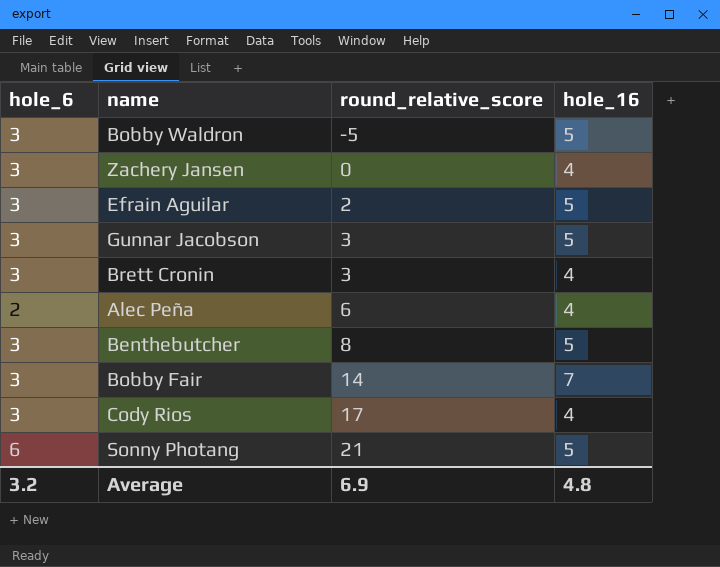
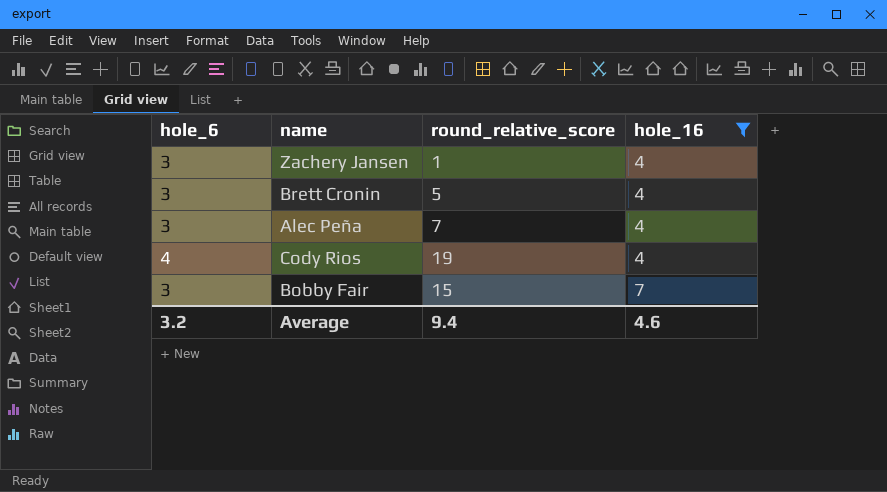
filter: none -> hole_16 != 5
row order: round_relative_score ascending -> hole_16 ascending
Zachery Jansen | round_relative_score: 0 -> 1
Brett Cronin | round_relative_score: 3 -> 5
Alec Peña | hole_6: 2 -> 3
Alec Peña | round_relative_score: 6 -> 7
Cody Rios | hole_6: 3 -> 4
Cody Rios | round_relative_score: 17 -> 19
Bobby Fair | round_relative_score: 14 -> 15
Average | round_relative_score: 6.9 -> 9.4
Average | hole_16: 4.8 -> 4.6

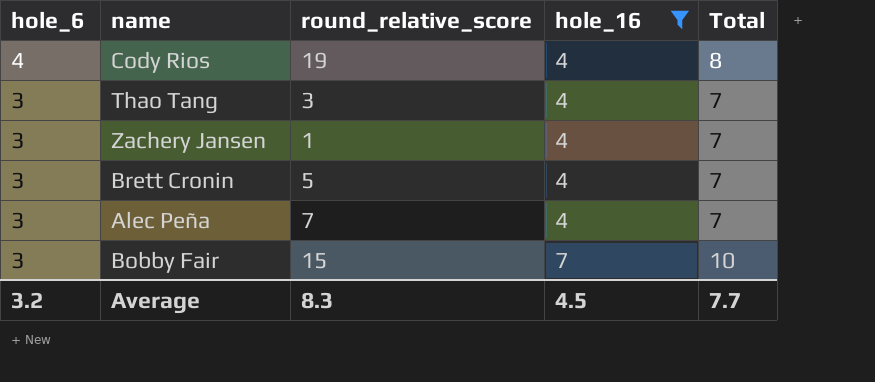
row order: hole_16 ascending -> hole_6 descending
column Total | formula: none -> [hole_6] + [hole_16]
row Thao Tang: none -> 3 | 3 | 4 | 7
Average | round_relative_score: 9.4 -> 8.3
Average | hole_16: 4.6 -> 4.5

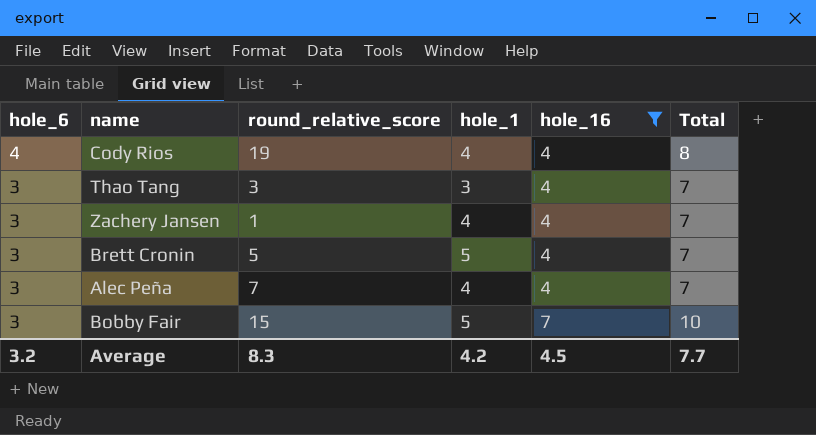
column hole_1 | position: none -> 4

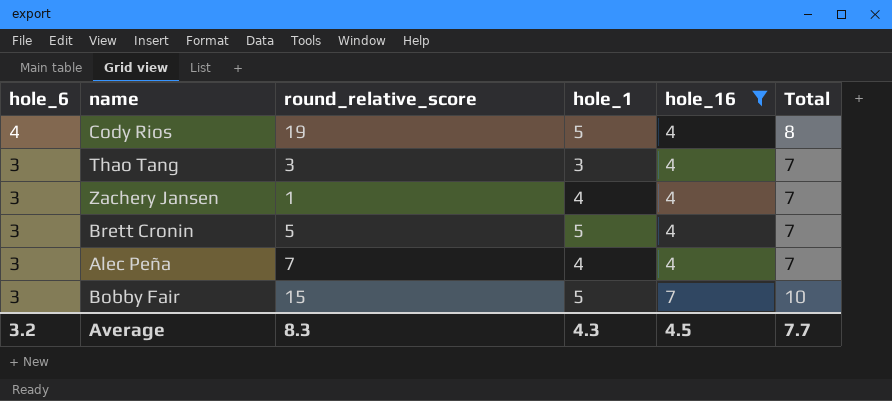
Cody Rios | hole_1: 4 -> 5
Average | hole_1: 4.2 -> 4.3

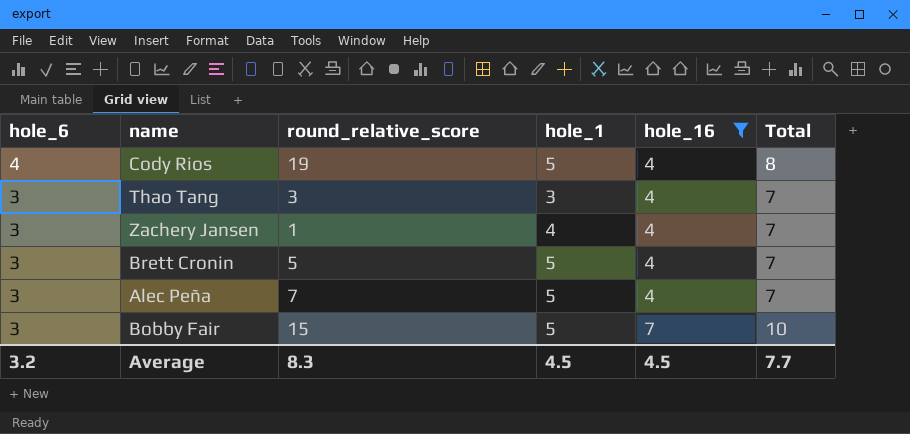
Alec Peña | hole_1: 4 -> 5
Average | hole_1: 4.3 -> 4.5

